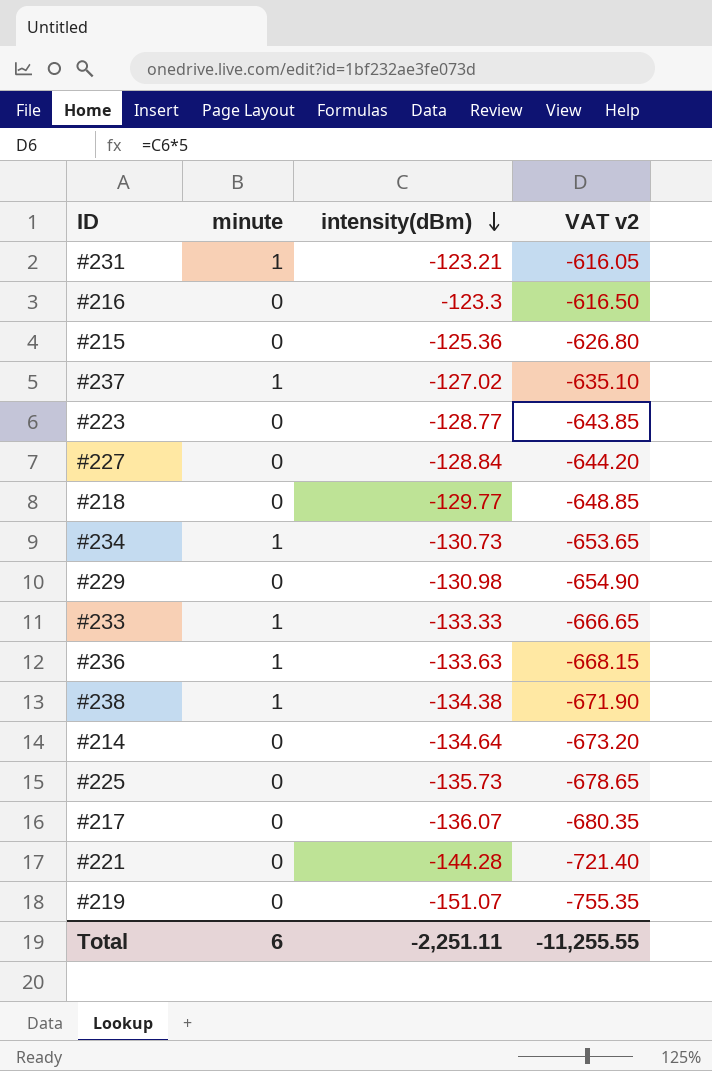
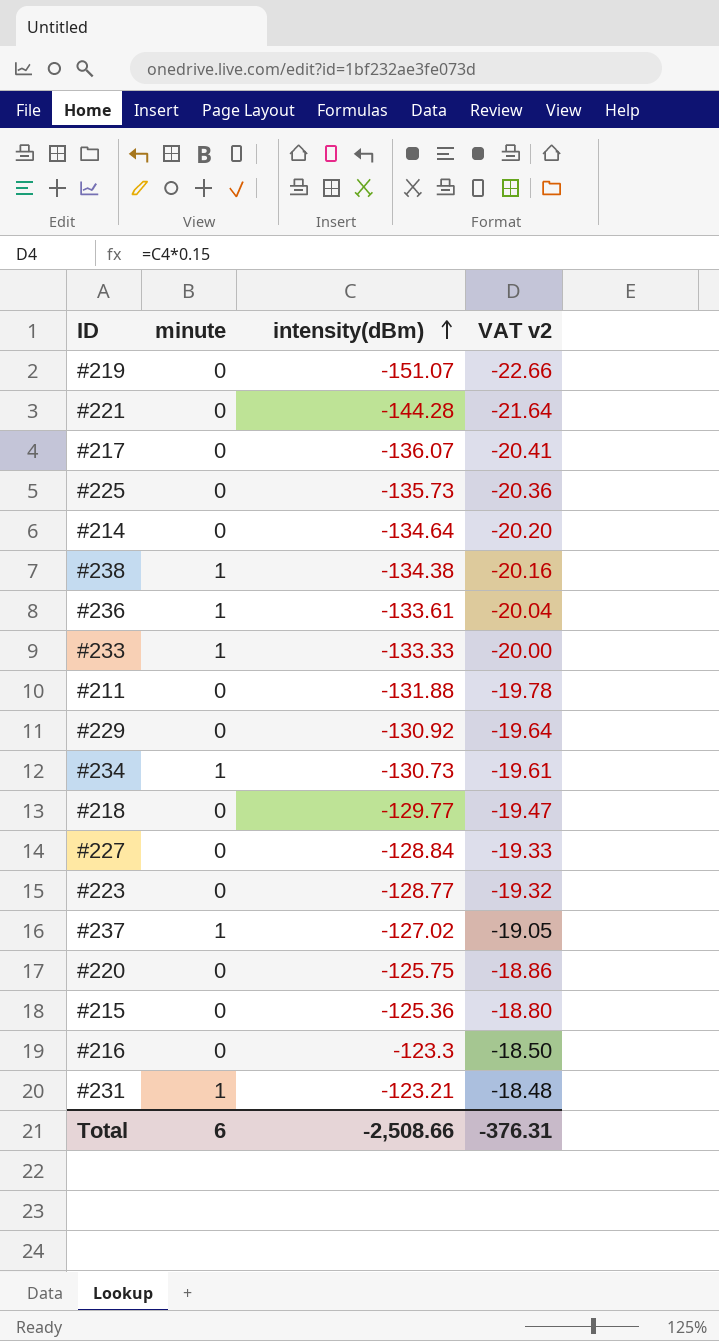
row order: intensity(dBm) descending -> intensity(dBm) ascending
column VAT v2 | formula: [intensity(dBm)] * 5 -> [intensity(dBm)] * 0.15
#236 | intensity(dBm): -133.63 -> -133.61
row #211: none -> 0 | -131.88 | -19.78
#229 | intensity(dBm): -130.98 -> -130.92
row #220: none -> 0 | -125.75 | -18.86
Total | intensity(dBm): -2,251.11 -> -2,508.66
Total | VAT v2: -11,255.55 -> -376.31

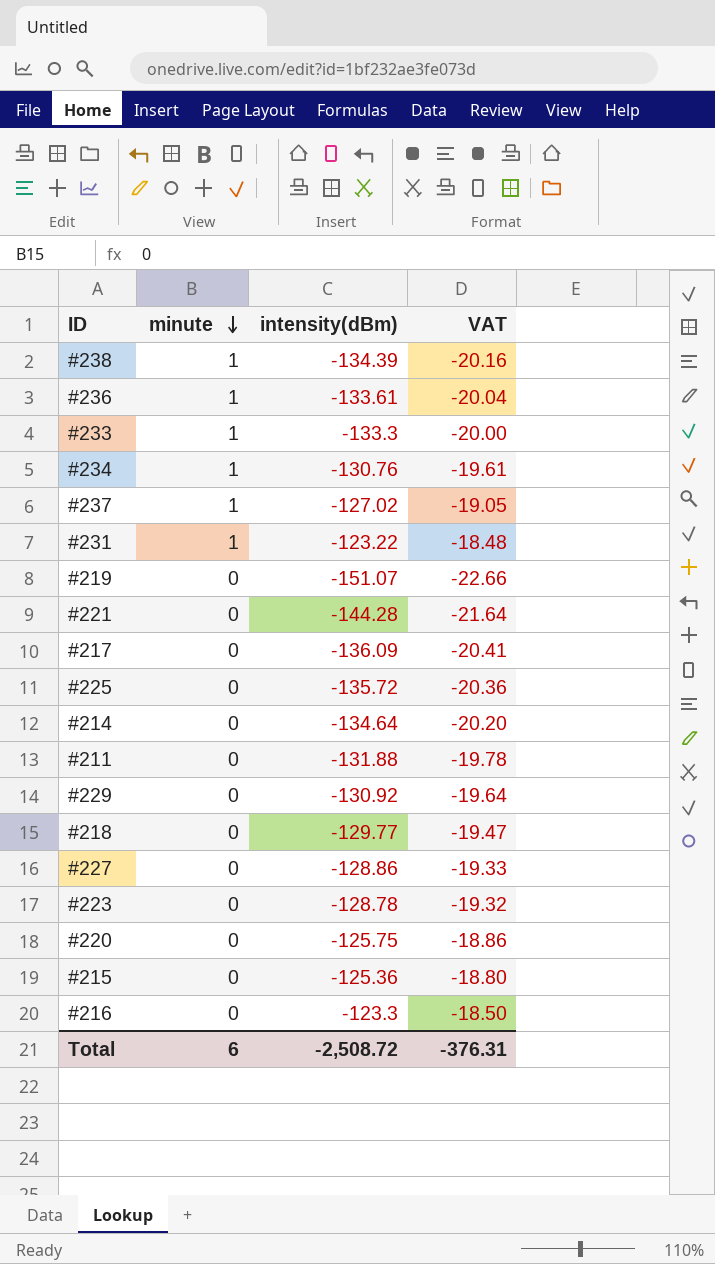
row order: intensity(dBm) ascending -> minute descending
column name: VAT v2 -> VAT
#238 | intensity(dBm): -134.38 -> -134.39
#233 | intensity(dBm): -133.33 -> -133.3
#234 | intensity(dBm): -130.73 -> -130.76
#231 | intensity(dBm): -123.21 -> -123.22
#217 | intensity(dBm): -136.07 -> -136.09
#225 | intensity(dBm): -135.73 -> -135.72
#227 | intensity(dBm): -128.84 -> -128.86
#223 | intensity(dBm): -128.77 -> -128.78
Total | intensity(dBm): -2,508.66 -> -2,508.72

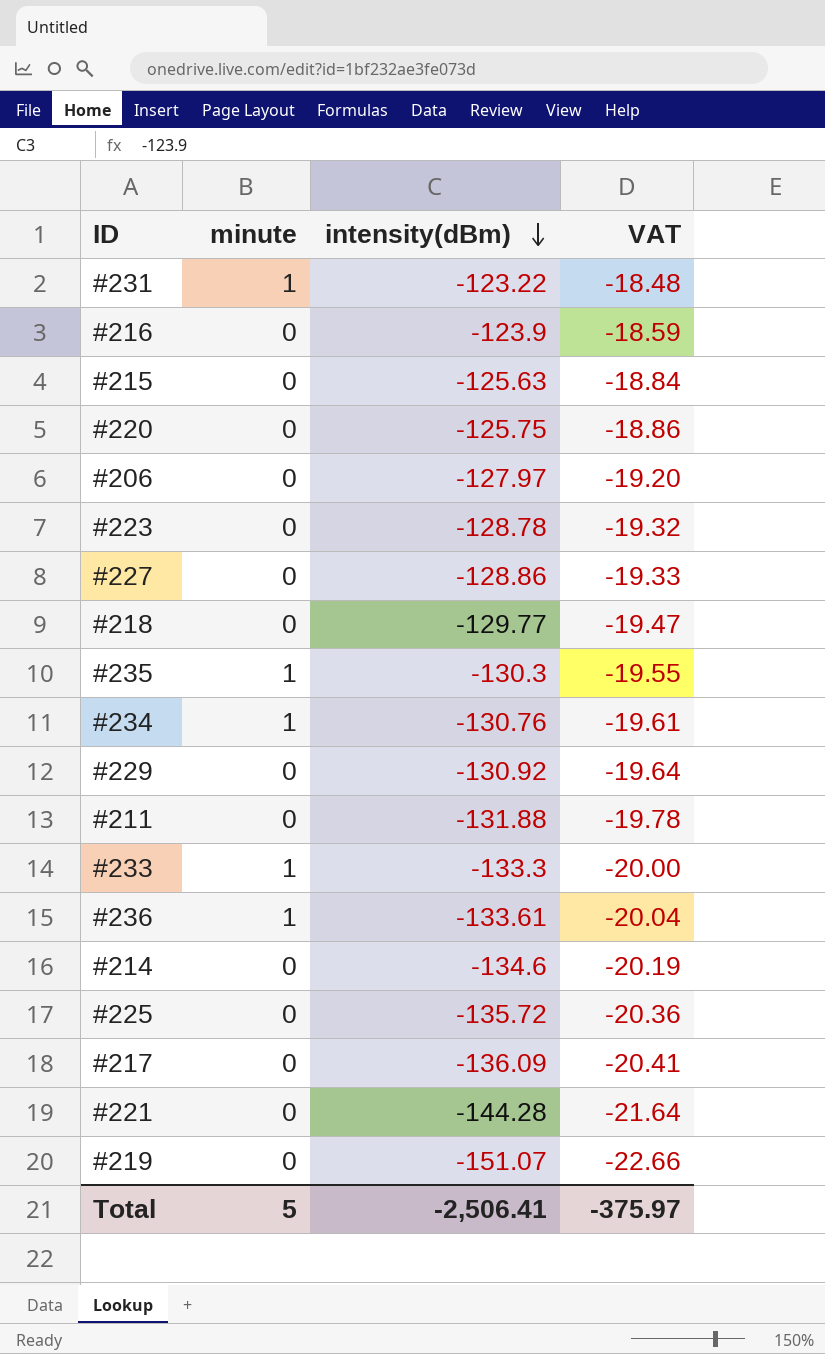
row order: minute descending -> intensity(dBm) descending
row #238: 1 | -134.39 | -20.16 -> none
row #237: 1 | -127.02 | -19.05 -> none
#216 | intensity(dBm): -123.3 -> -123.9
#216 | VAT: -18.50 -> -18.59
#215 | intensity(dBm): -125.36 -> -125.63
#215 | VAT: -18.80 -> -18.84
row #206: none -> 0 | -127.97 | -19.20
row #235: none -> 1 | -130.3 | -19.55
#214 | intensity(dBm): -134.64 -> -134.6
#214 | VAT: -20.20 -> -20.19
Total | minute: 6 -> 5
Total | intensity(dBm): -2,508.72 -> -2,506.41
Total | VAT: -376.31 -> -375.97

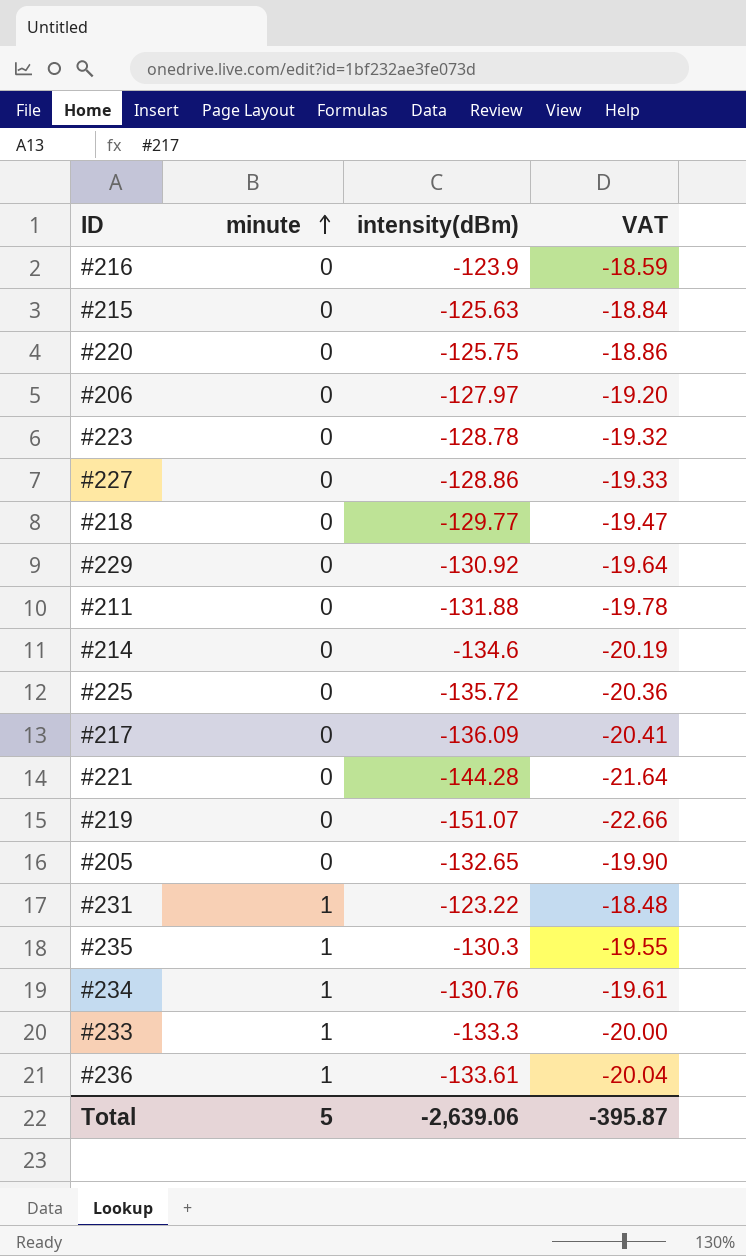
row order: intensity(dBm) descending -> minute ascending
row #205: none -> 0 | -132.65 | -19.90
Total | intensity(dBm): -2,506.41 -> -2,639.06
Total | VAT: -375.97 -> -395.87

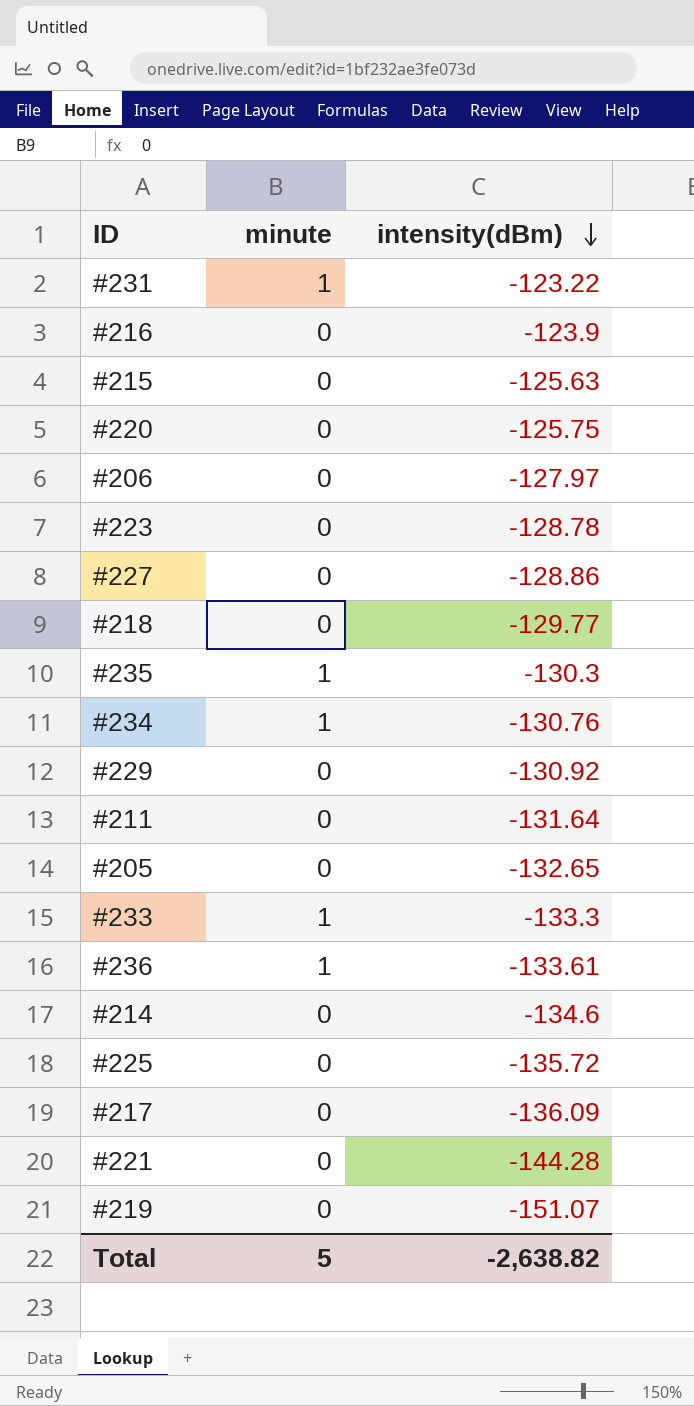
row order: minute ascending -> intensity(dBm) descending
column VAT | formula: [intensity(dBm)] * 0.15 -> none
#211 | intensity(dBm): -131.88 -> -131.64
Total | intensity(dBm): -2,639.06 -> -2,638.82

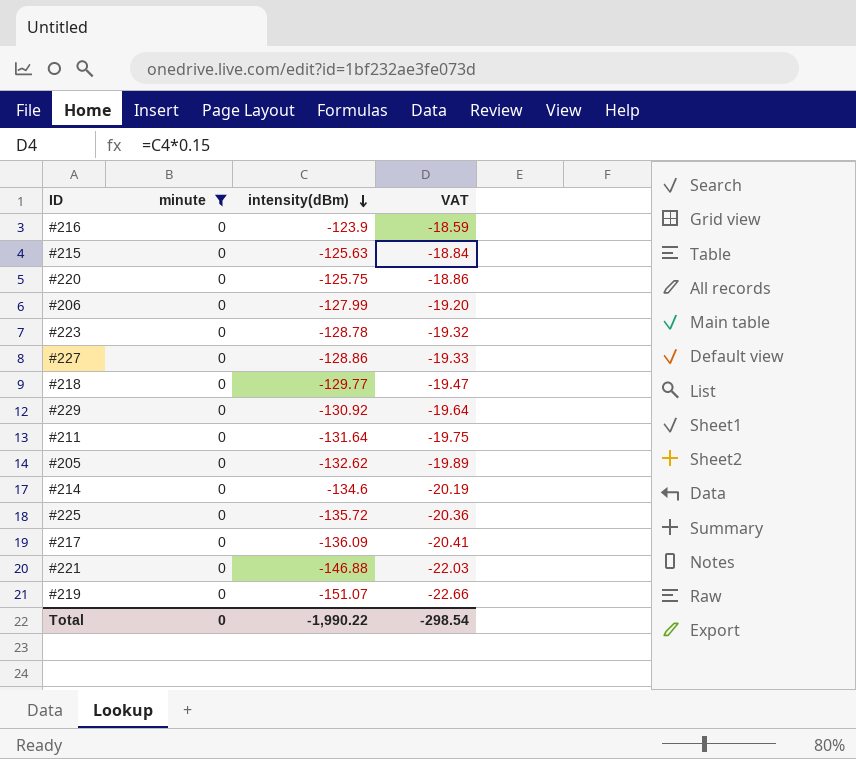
filter: none -> minute = 0
column VAT | formula: none -> [intensity(dBm)] * 0.15
#206 | intensity(dBm): -127.97 -> -127.99
#205 | intensity(dBm): -132.65 -> -132.62
#221 | intensity(dBm): -144.28 -> -146.88
Total | minute: 5 -> 0
Total | intensity(dBm): -2,638.82 -> -1,990.22

